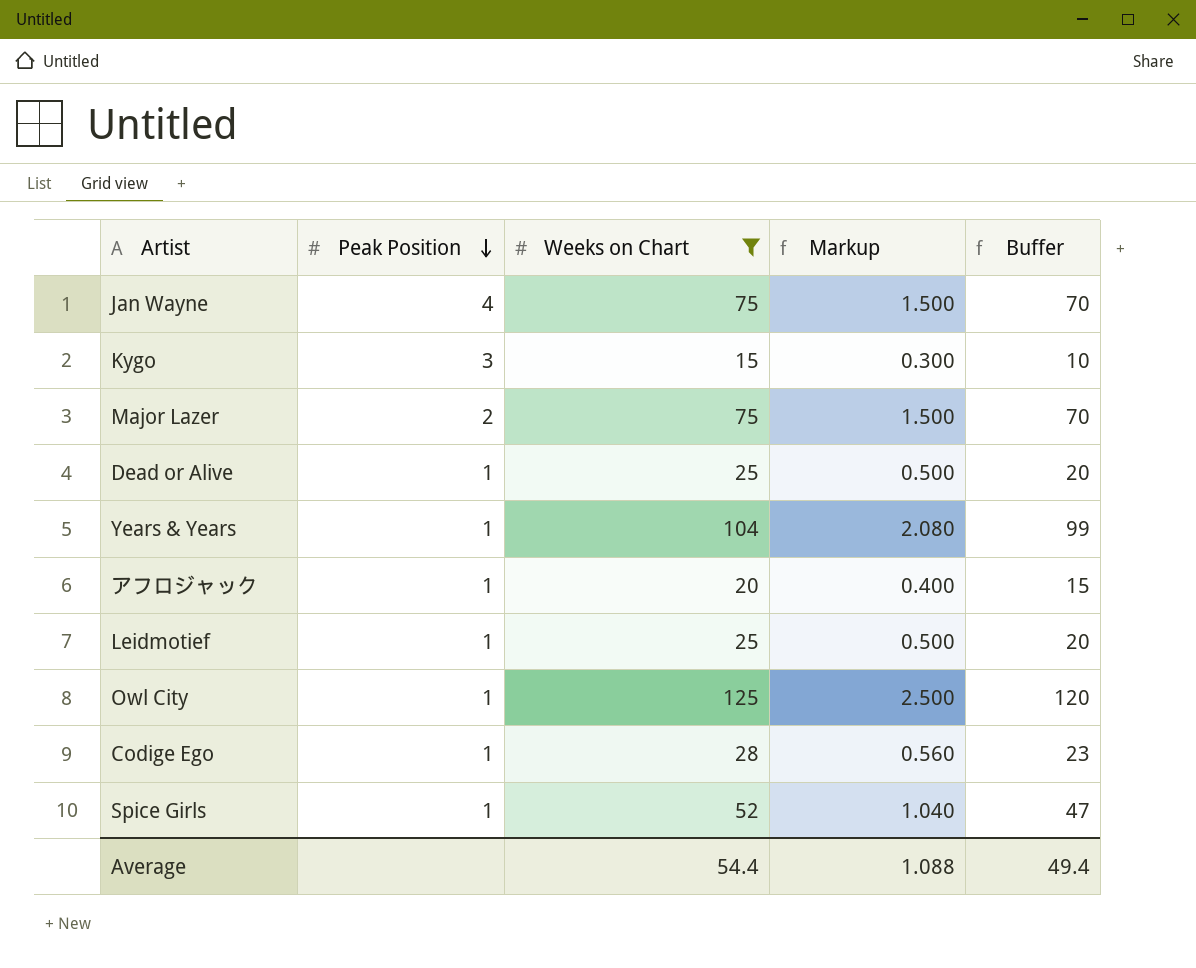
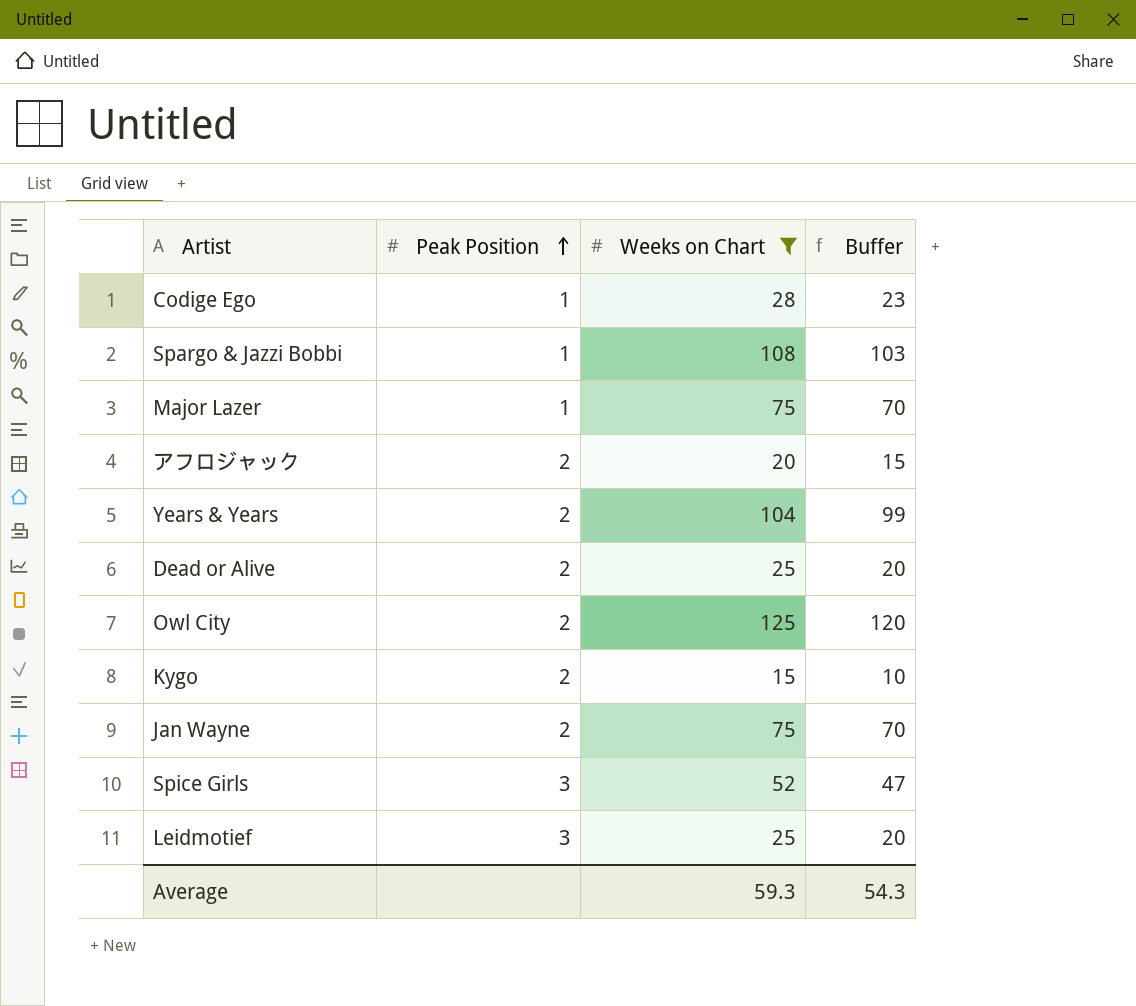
row order: Peak Position descending -> Peak Position ascending
column Markup | formula: [Weeks on Chart] * 0.02 -> none
row Spargo & Jazzi Bobbi: none -> 1 | 108 | 103
Major Lazer | Peak Position: 2 -> 1
アフロジャック | Peak Position: 1 -> 2
Years & Years | Peak Position: 1 -> 2
Dead or Alive | Peak Position: 1 -> 2
Owl City | Peak Position: 1 -> 2
Kygo | Peak Position: 3 -> 2
Jan Wayne | Peak Position: 4 -> 2
Spice Girls | Peak Position: 1 -> 3
Leidmotief | Peak Position: 1 -> 3
Average | Weeks on Chart: 54.4 -> 59.3
Average | Buffer: 49.4 -> 54.3

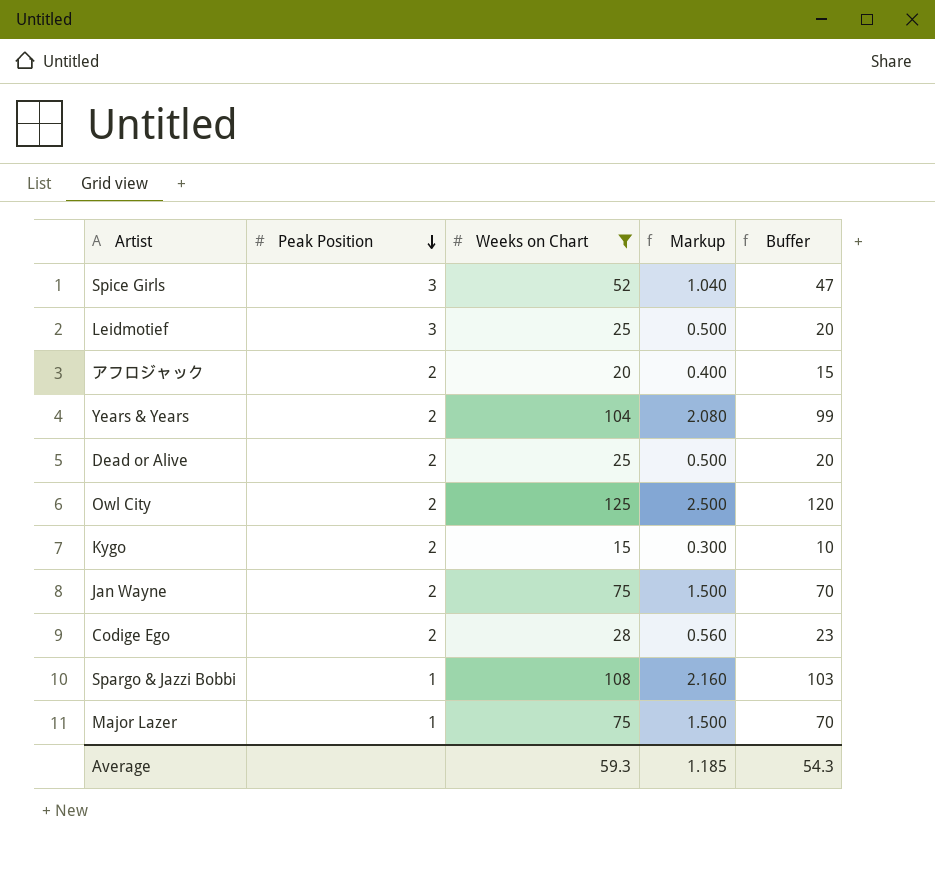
row order: Peak Position ascending -> Peak Position descending
column Markup | formula: none -> [Weeks on Chart] * 0.02
Codige Ego | Peak Position: 1 -> 2

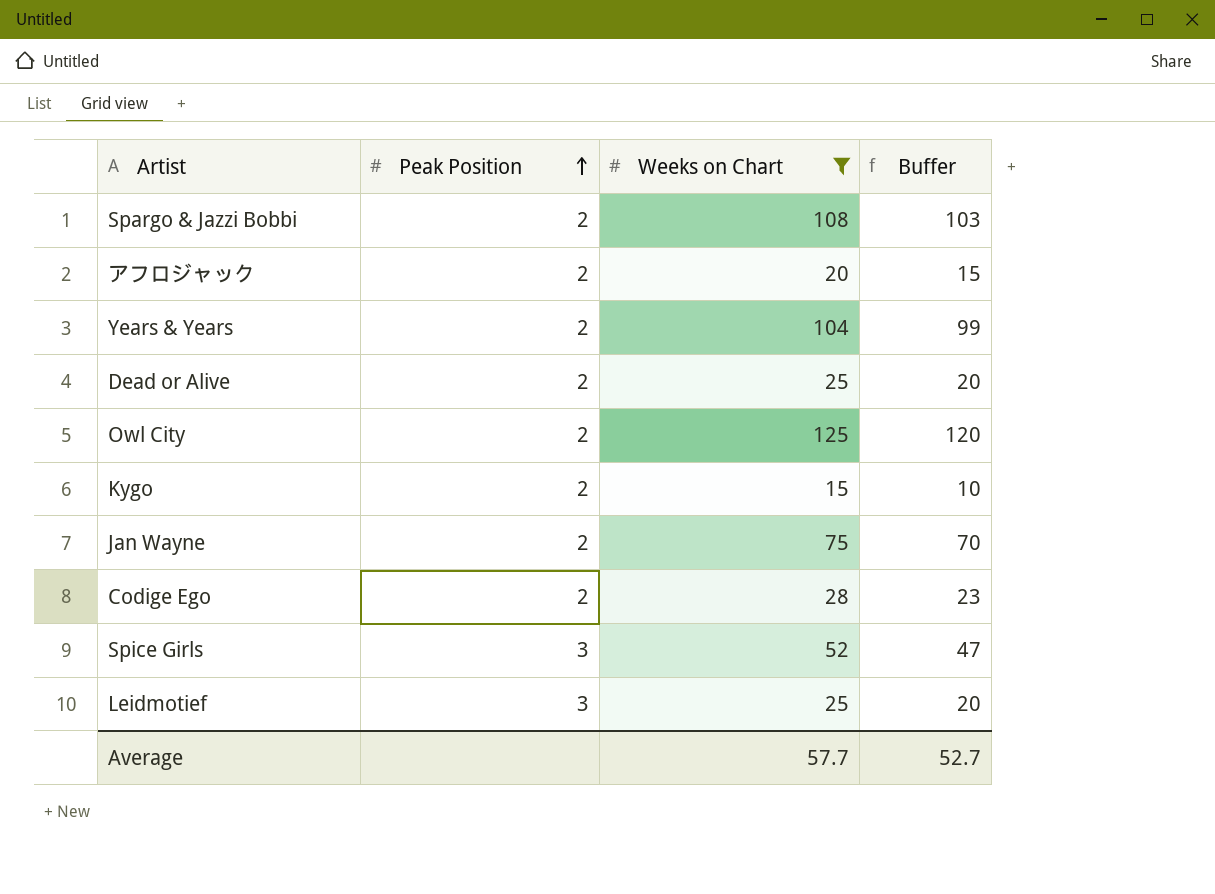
row order: Peak Position descending -> Peak Position ascending
column Markup | formula: [Weeks on Chart] * 0.02 -> none
row Major Lazer: 1 | 75 | 1.500 | 70 -> none
Spargo & Jazzi Bobbi | Peak Position: 1 -> 2
Average | Weeks on Chart: 59.3 -> 57.7
Average | Buffer: 54.3 -> 52.7

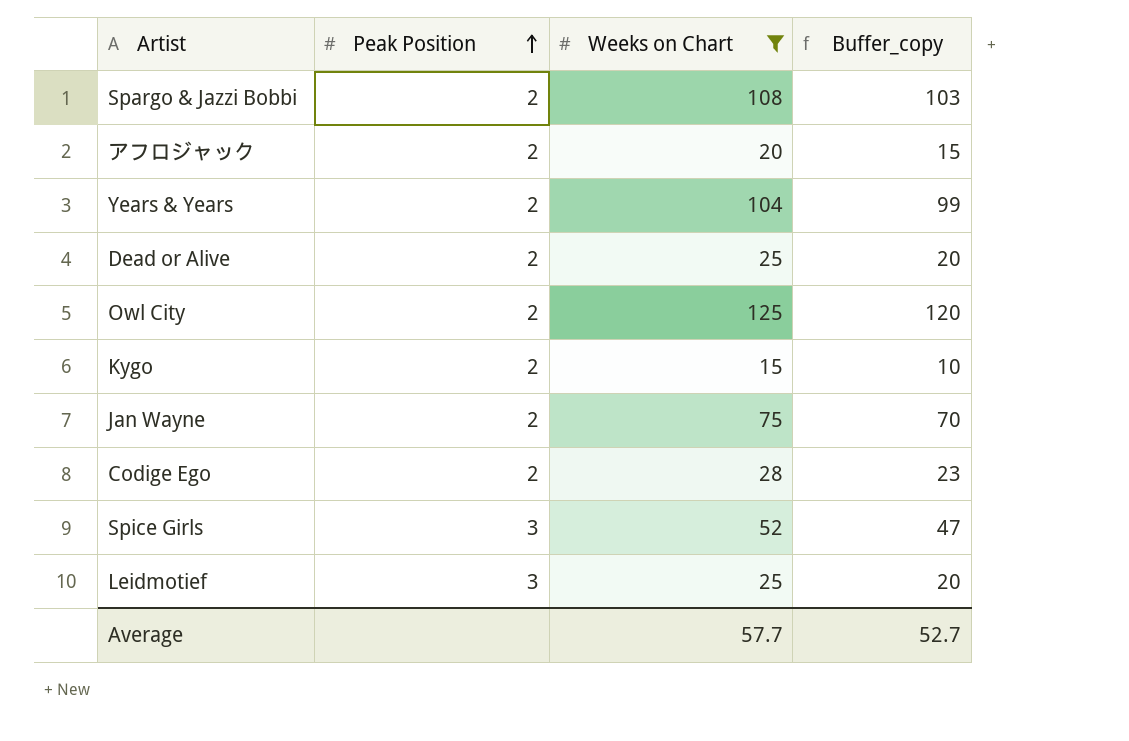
column name: Buffer -> Buffer_copy

